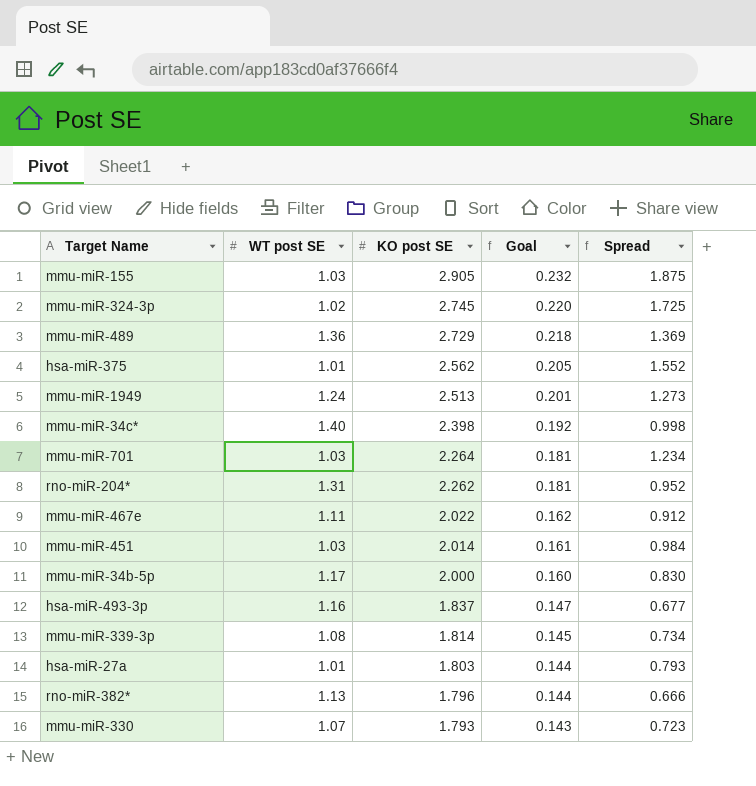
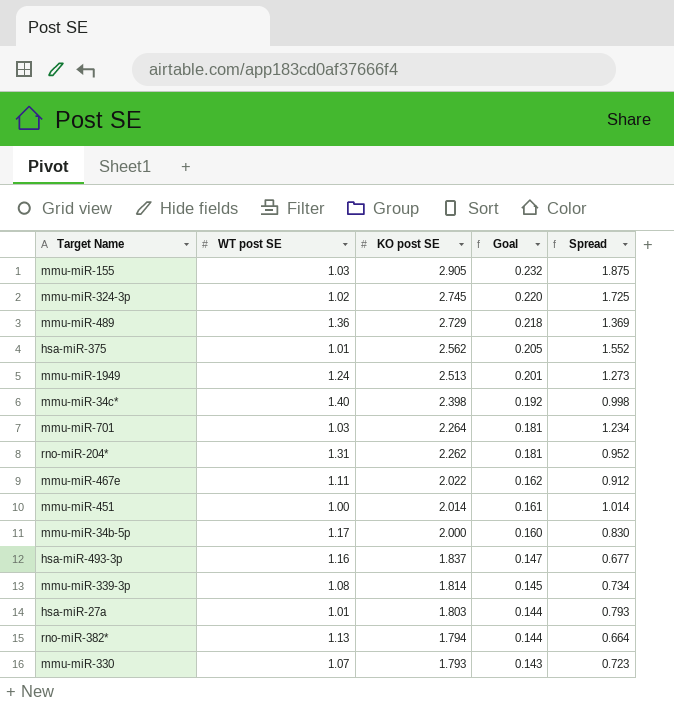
mmu-miR-451 | WT post SE: 1.03 -> 1.00
mmu-miR-451 | Spread: 0.984 -> 1.014
rno-miR-382* | KO post SE: 1.796 -> 1.794
rno-miR-382* | Spread: 0.666 -> 0.664

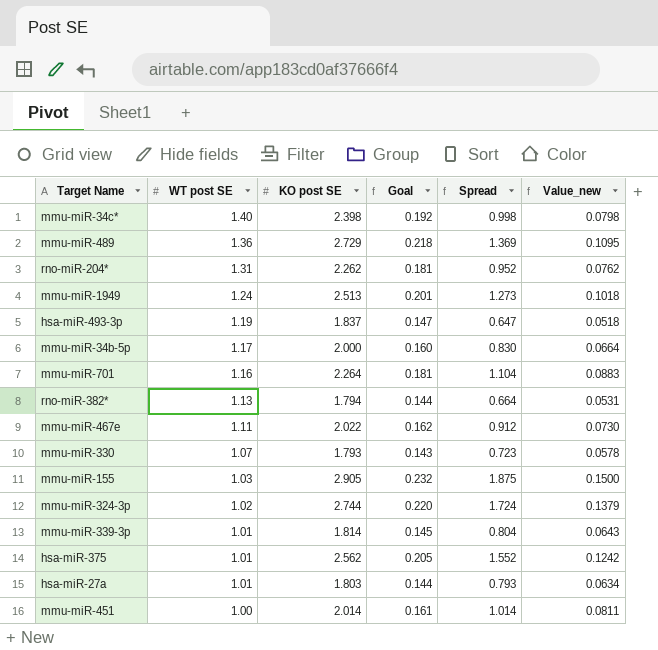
row order: KO post SE descending -> WT post SE descending
column Value_new | formula: none -> [Spread] * 0.08
hsa-miR-493-3p | WT post SE: 1.16 -> 1.19
hsa-miR-493-3p | Spread: 0.677 -> 0.647
mmu-miR-701 | WT post SE: 1.03 -> 1.16
mmu-miR-701 | Spread: 1.234 -> 1.104
mmu-miR-324-3p | KO post SE: 2.745 -> 2.744
mmu-miR-324-3p | Spread: 1.725 -> 1.724
mmu-miR-339-3p | WT post SE: 1.08 -> 1.01
mmu-miR-339-3p | Spread: 0.734 -> 0.804

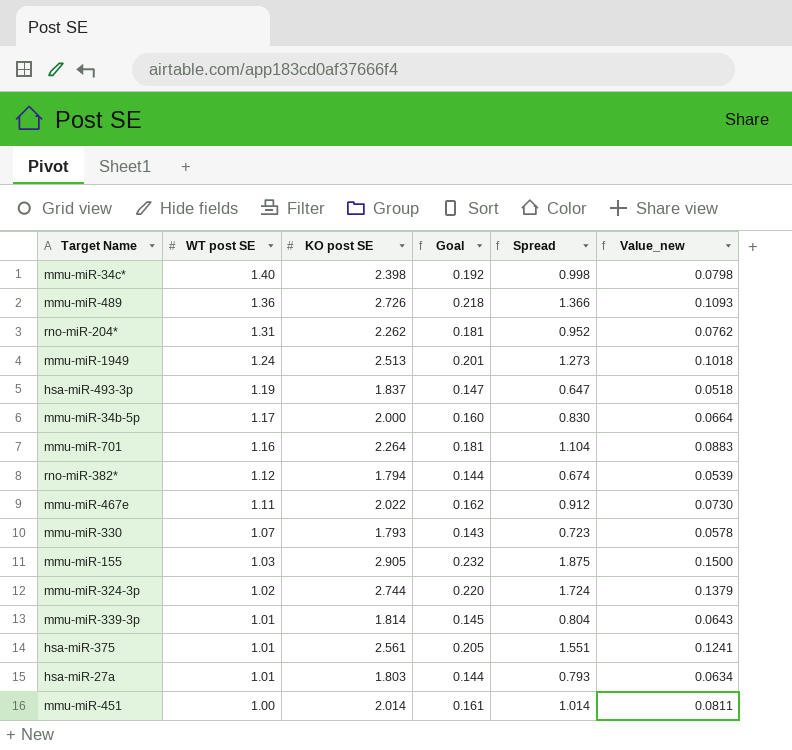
mmu-miR-489 | KO post SE: 2.729 -> 2.726
mmu-miR-489 | Spread: 1.369 -> 1.366
mmu-miR-489 | Value_new: 0.1095 -> 0.1093
rno-miR-382* | WT post SE: 1.13 -> 1.12
rno-miR-382* | Spread: 0.664 -> 0.674
rno-miR-382* | Value_new: 0.0531 -> 0.0539
hsa-miR-375 | KO post SE: 2.562 -> 2.561
hsa-miR-375 | Spread: 1.552 -> 1.551
hsa-miR-375 | Value_new: 0.1242 -> 0.1241

